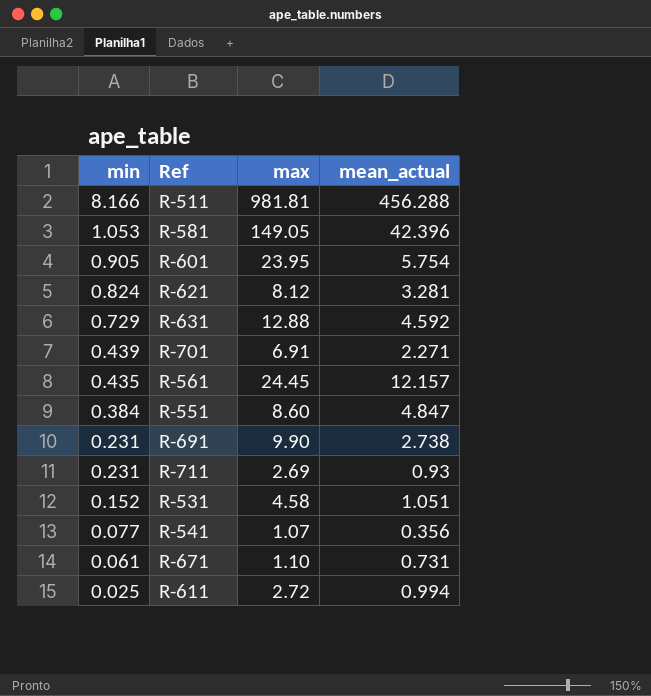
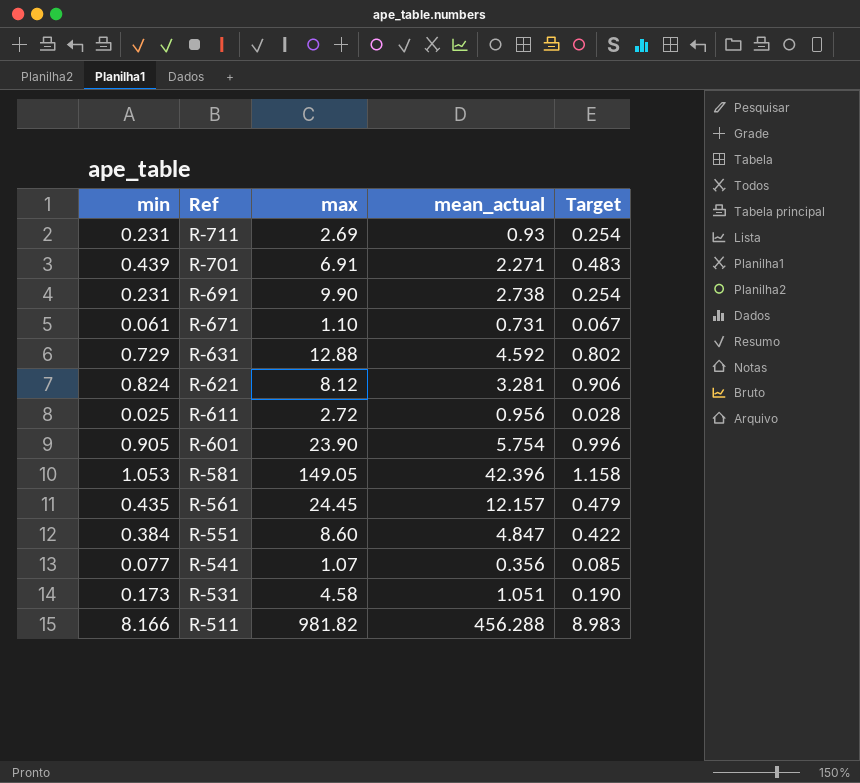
row order: min descending -> Ref descending
column Target | formula: none -> [min] * 1.1
R-611 | mean_actual: 0.994 -> 0.956
R-601 | max: 23.95 -> 23.90
R-531 | min: 0.152 -> 0.173
R-511 | max: 981.81 -> 981.82

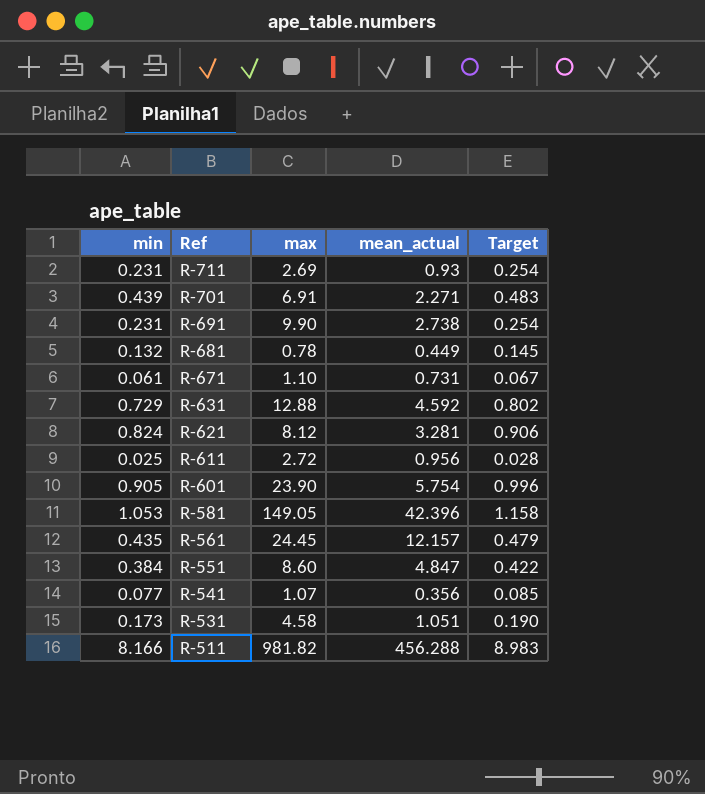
row R-681: none -> 0.132 | 0.78 | 0.449 | 0.145

